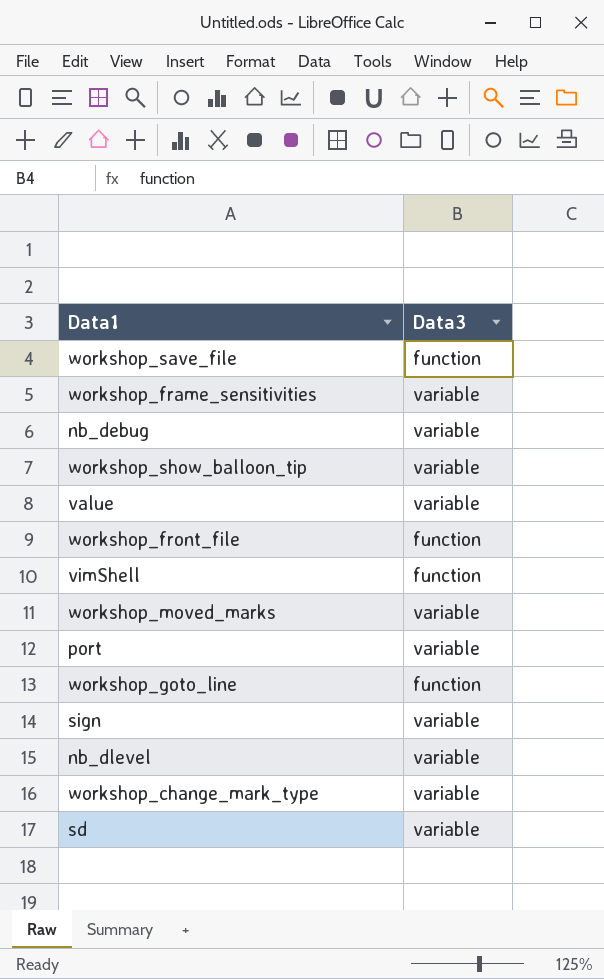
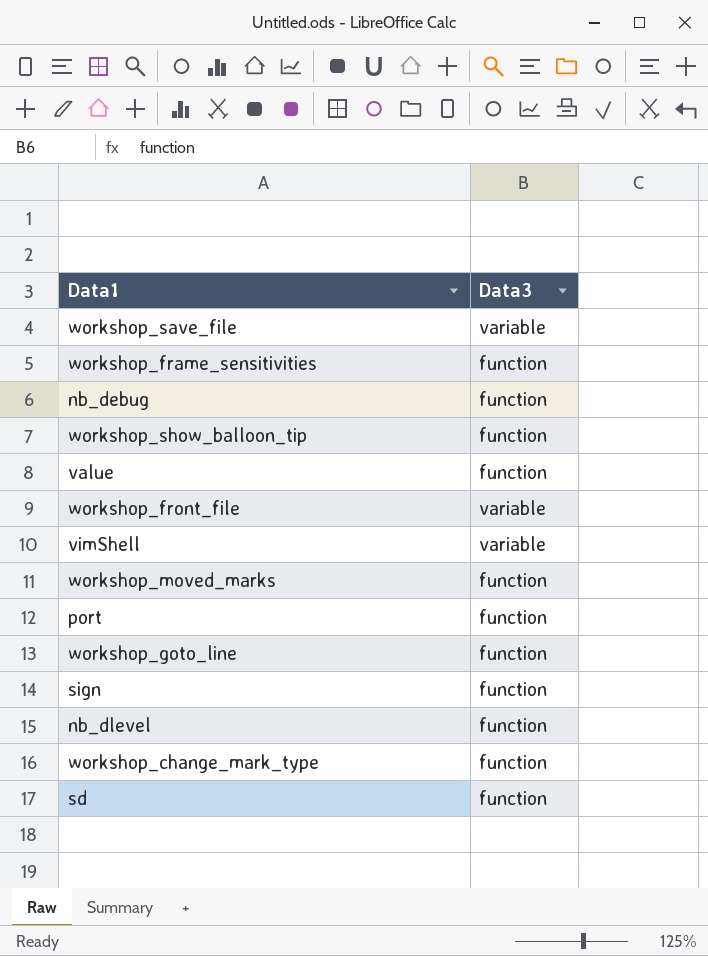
workshop_save_file | Data3: function -> variable
workshop_frame_sensitivities | Data3: variable -> function
nb_debug | Data3: variable -> function
workshop_show_balloon_tip | Data3: variable -> function
value | Data3: variable -> function
workshop_front_file | Data3: function -> variable
vimShell | Data3: function -> variable
workshop_moved_marks | Data3: variable -> function
port | Data3: variable -> function
sign | Data3: variable -> function
nb_dlevel | Data3: variable -> function
workshop_change_mark_type | Data3: variable -> function
sd | Data3: variable -> function

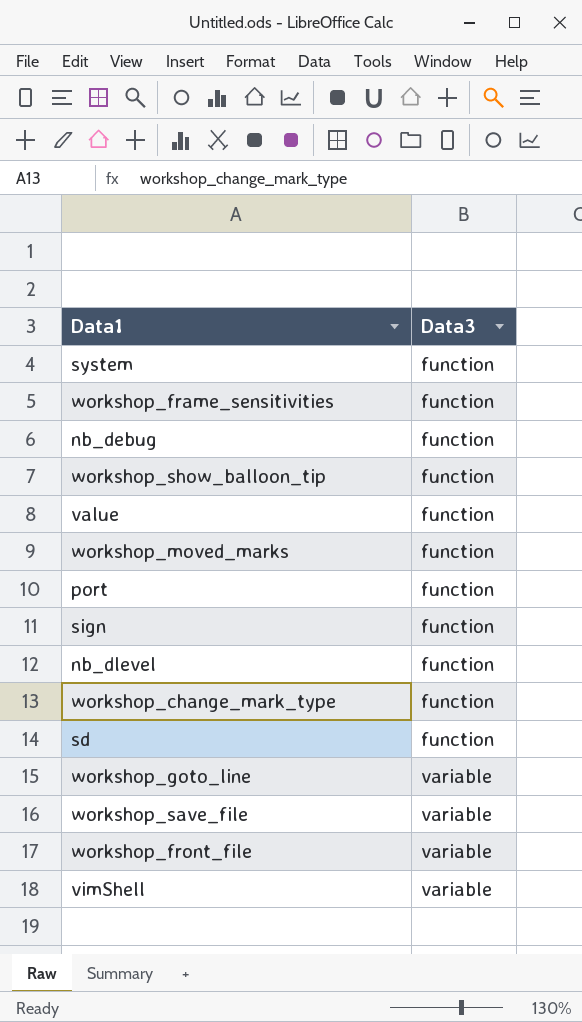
row order: none -> Data3 ascending
row system: none -> function
workshop_goto_line | Data3: function -> variable

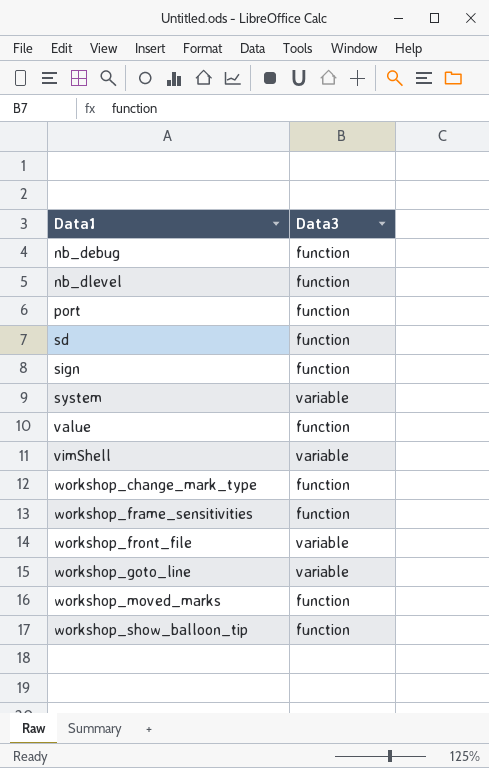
row order: Data3 ascending -> Data1 ascending
row workshop_save_file: variable -> none
system | Data3: function -> variable

